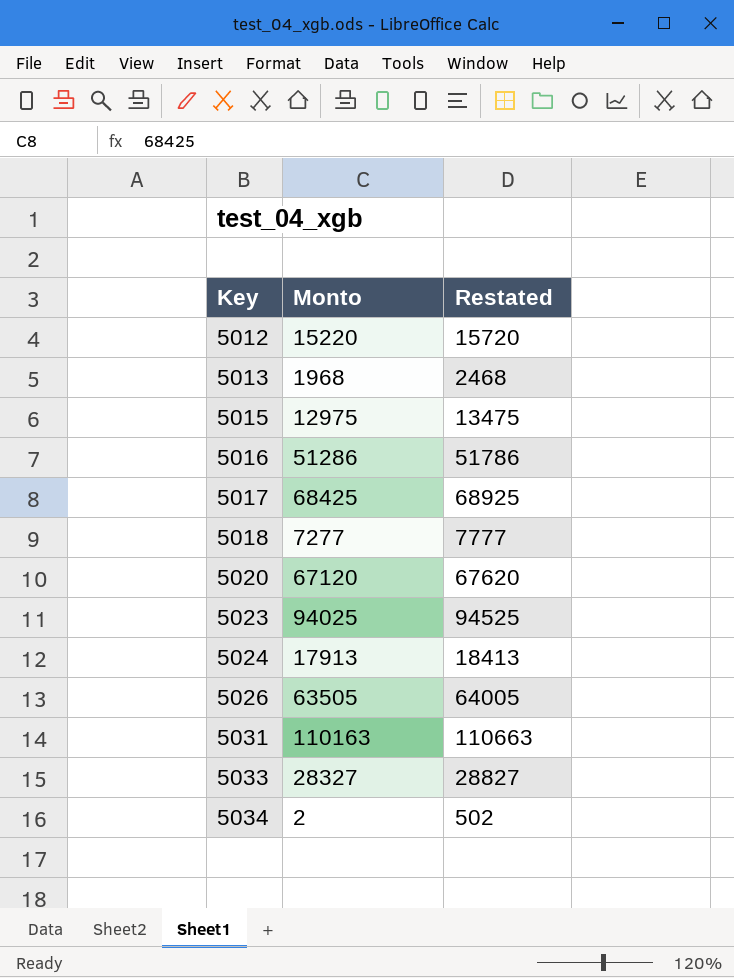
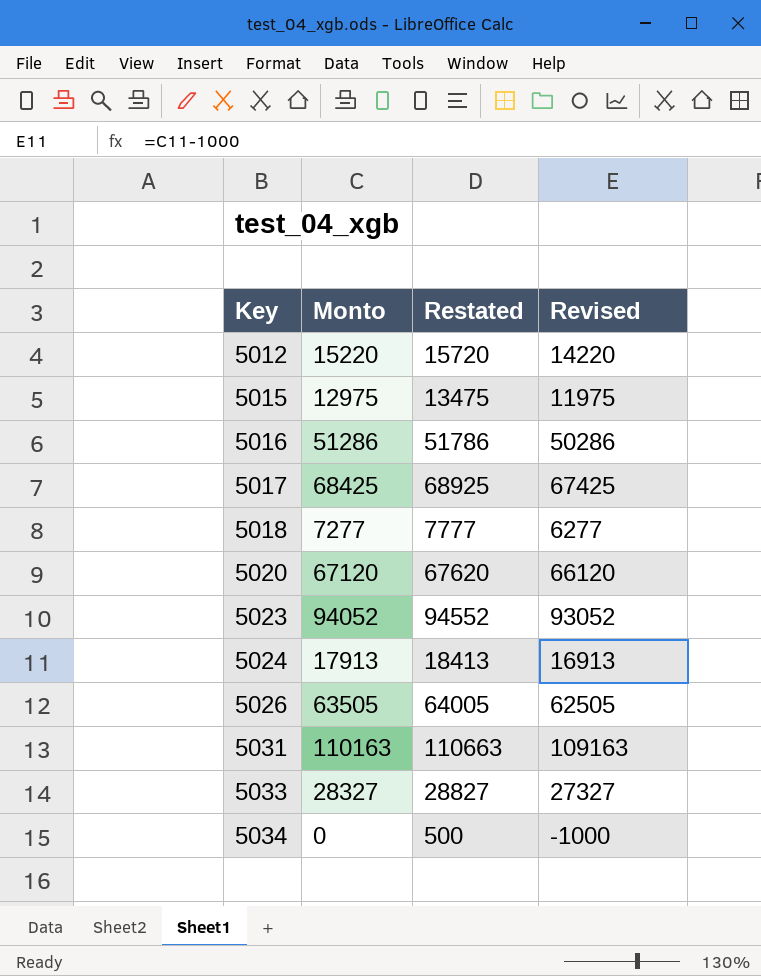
column Revised | formula: none -> [Monto] - 1000
row 5013: 1968 | 2468 -> none
5023 | Monto: 94025 -> 94052
5023 | Restated: 94525 -> 94552
5034 | Monto: 2 -> 0
5034 | Restated: 502 -> 500

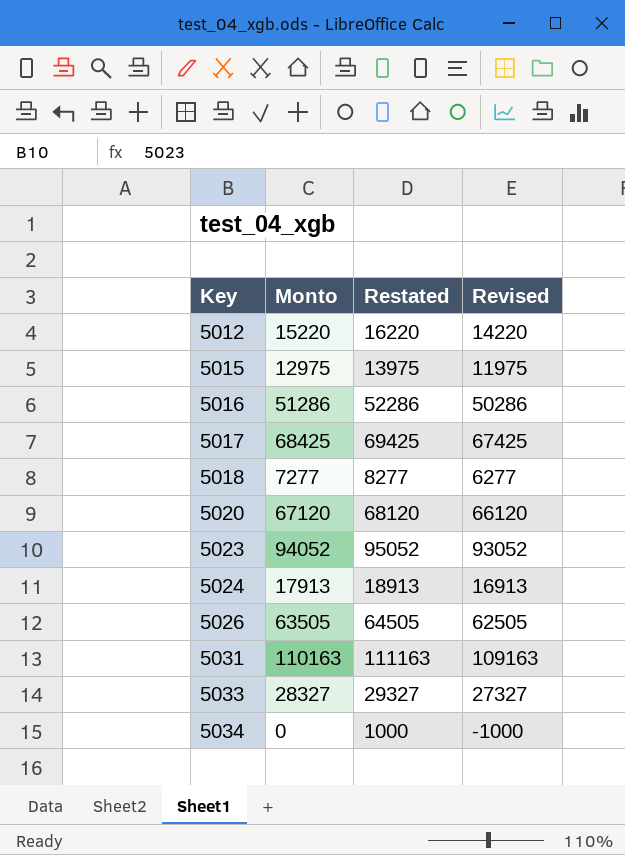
column Restated | formula: [Monto] + 500 -> [Monto] + 1000

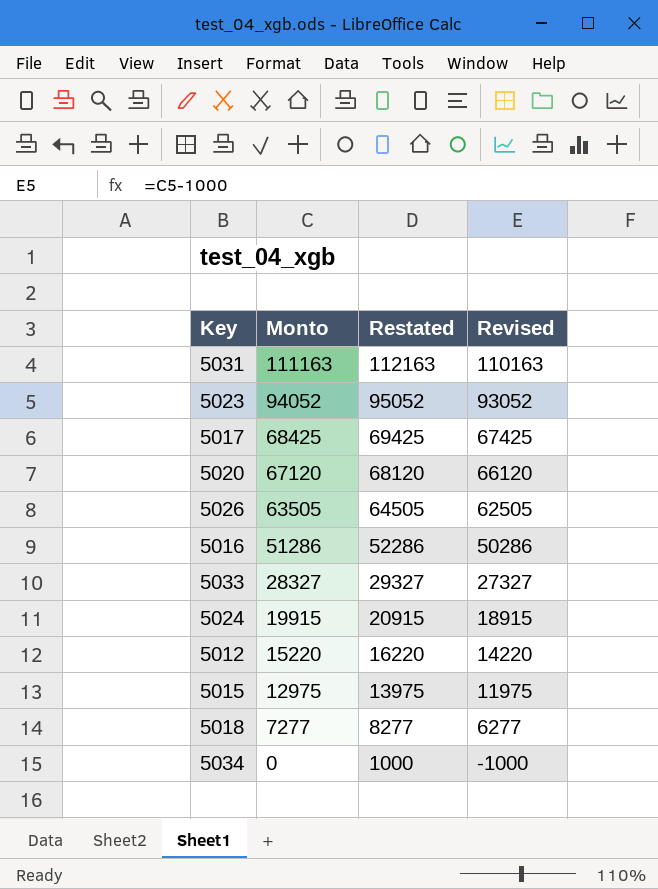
row order: Key ascending -> Monto descending
5031 | Monto: 110163 -> 111163
5031 | Restated: 111163 -> 112163
5031 | Revised: 109163 -> 110163
5024 | Monto: 17913 -> 19915
5024 | Restated: 18913 -> 20915
5024 | Revised: 16913 -> 18915

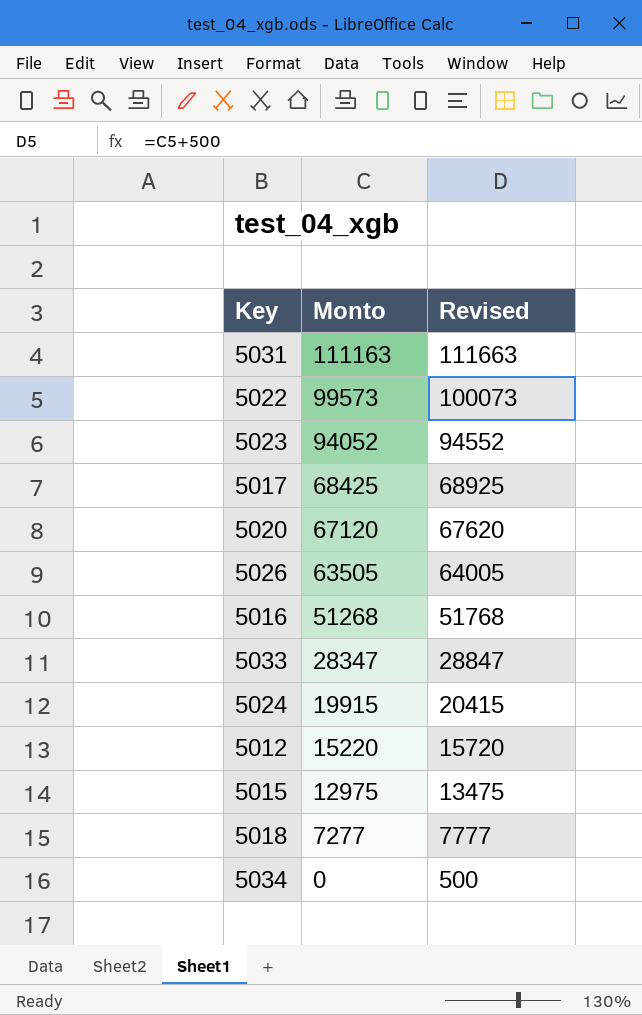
column Restated | formula: [Monto] + 1000 -> none
column Revised | formula: [Monto] - 1000 -> [Monto] + 500
row 5022: none -> 99573 | 100073
5016 | Monto: 51286 -> 51268
5033 | Monto: 28327 -> 28347

